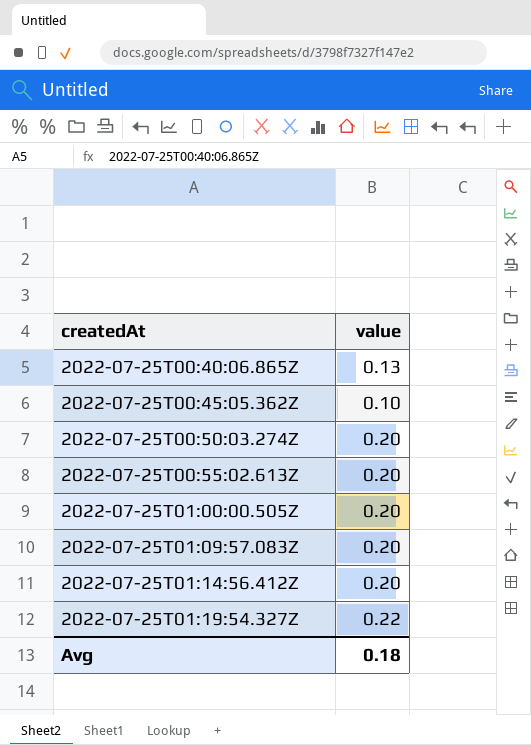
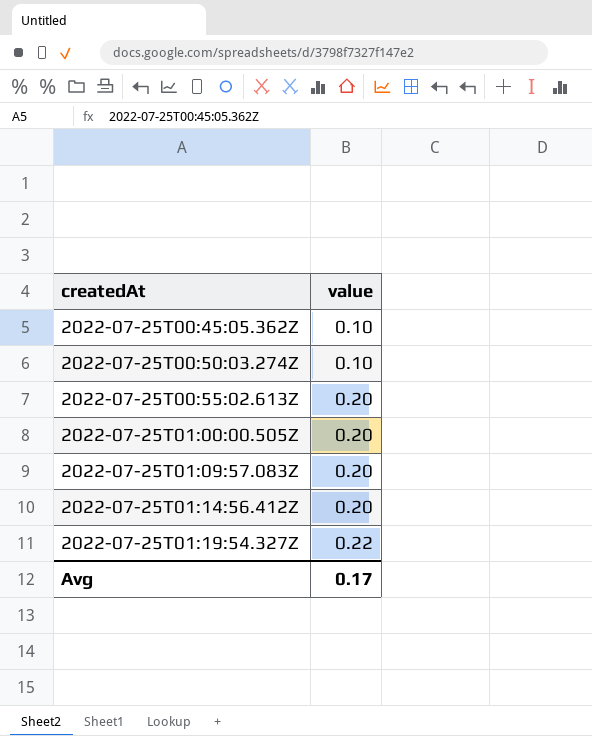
row 2022-07-25T00:40:06.865Z: 0.13 -> none
2022-07-25T00:50:03.274Z | value: 0.20 -> 0.10
Avg | value: 0.18 -> 0.17

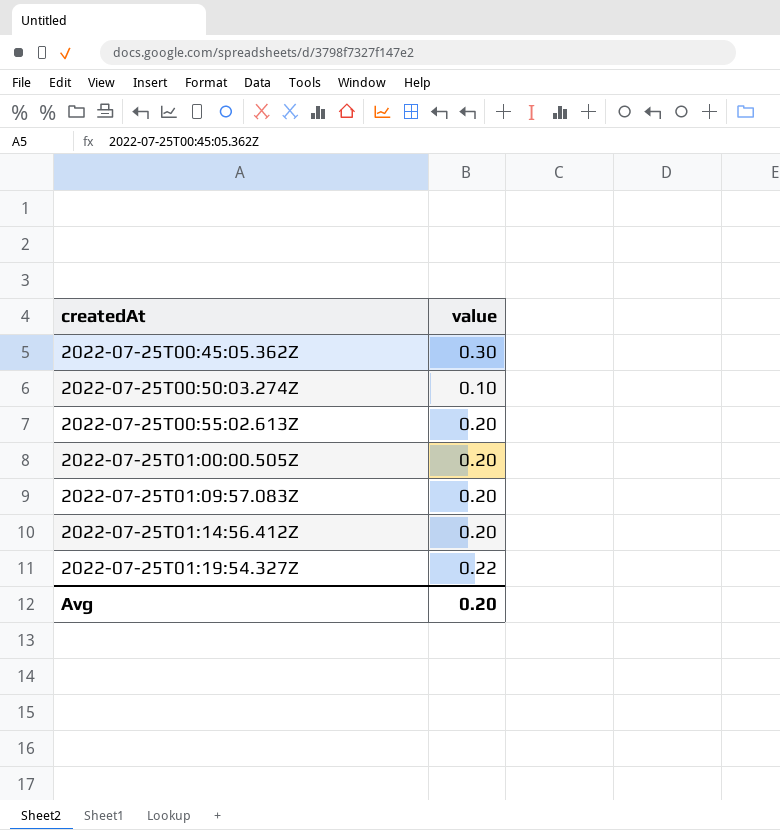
2022-07-25T00:45:05.362Z | value: 0.10 -> 0.30
Avg | value: 0.17 -> 0.20

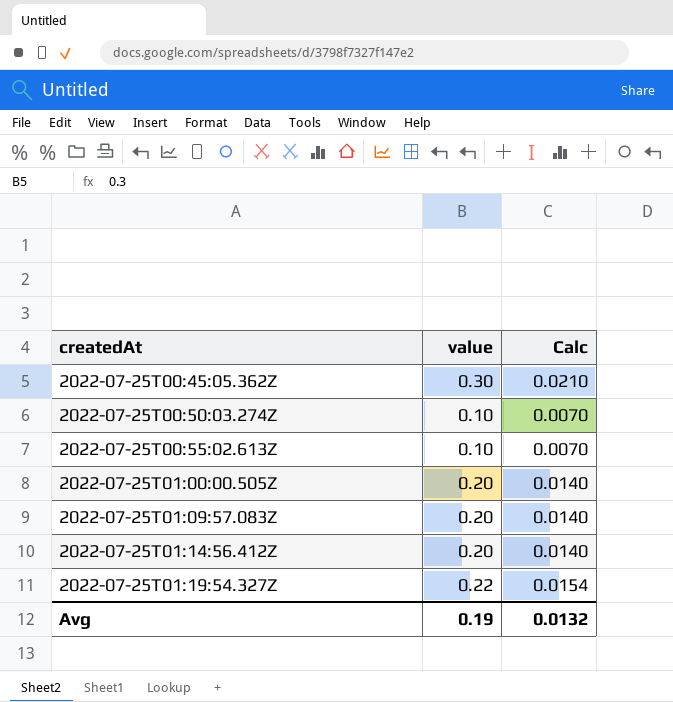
column Calc | formula: none -> [value] * 0.07
2022-07-25T00:55:02.613Z | value: 0.20 -> 0.10
Avg | value: 0.20 -> 0.19

